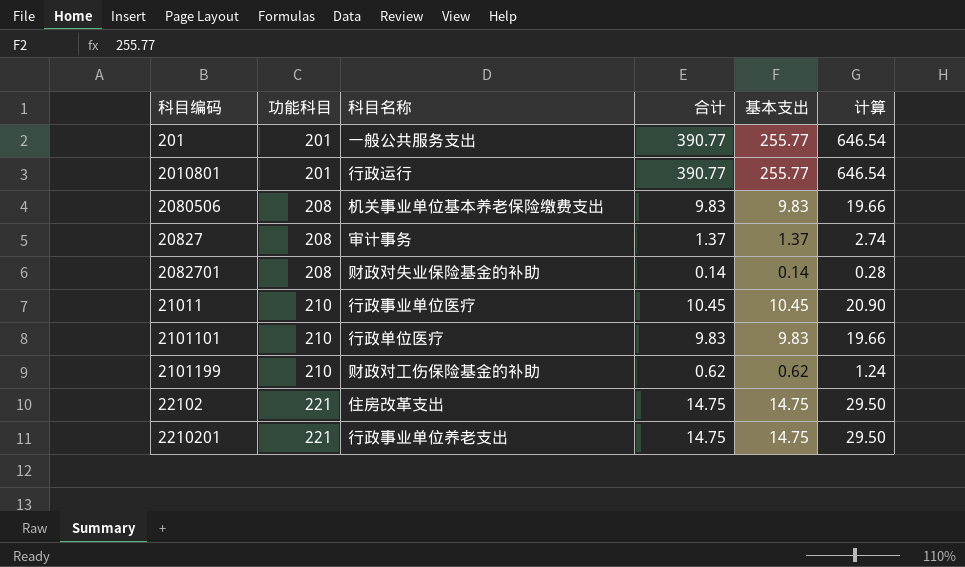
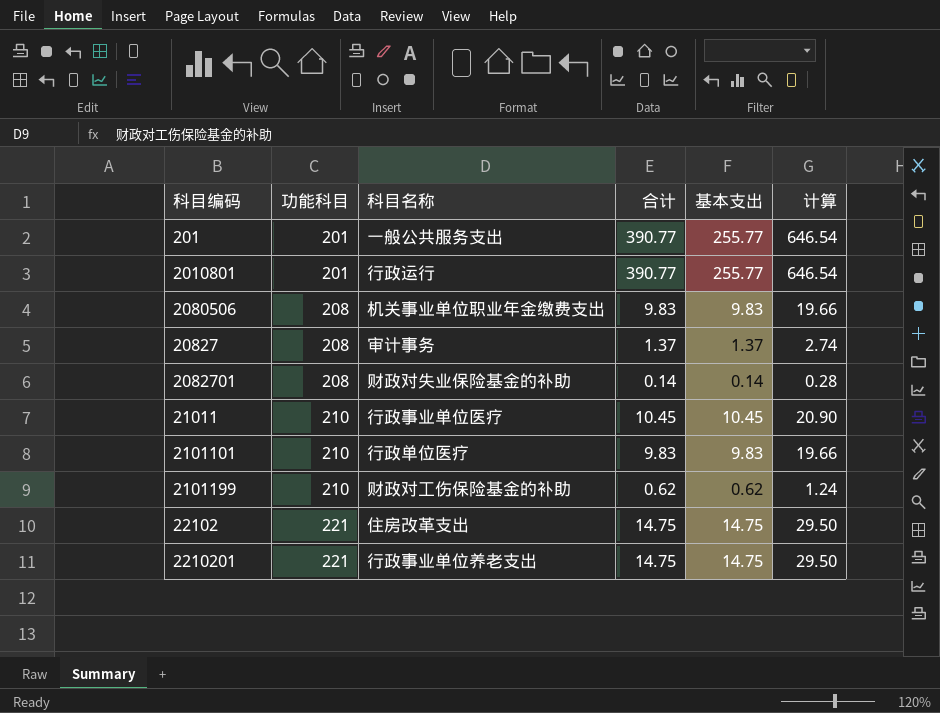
2080506 | 科目名称: 机关事业单位基本养老保险缴费支出 -> 机关事业单位职业年金缴费支出

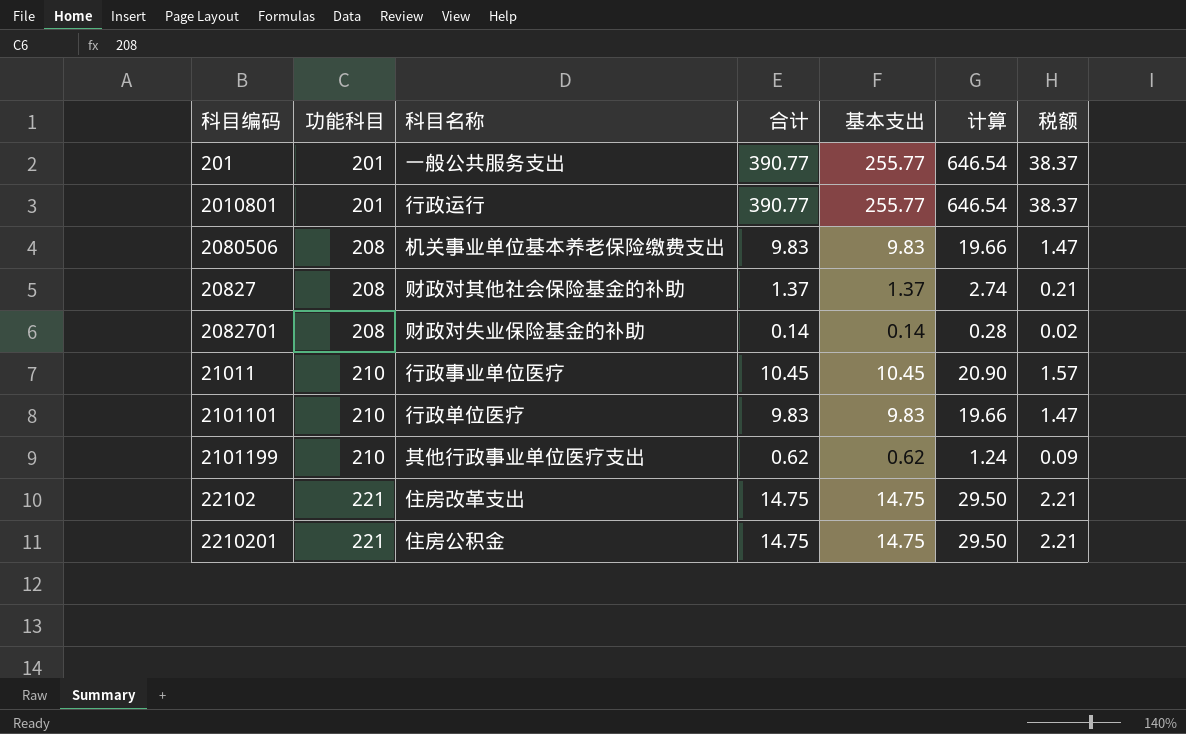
column 税额 | formula: none -> [基本支出] * 0.15
2080506 | 科目名称: 机关事业单位职业年金缴费支出 -> 机关事业单位基本养老保险缴费支出
20827 | 科目名称: 审计事务 -> 财政对其他社会保险基金的补助
2101199 | 科目名称: 财政对工伤保险基金的补助 -> 其他行政事业单位医疗支出
2210201 | 科目名称: 行政事业单位养老支出 -> 住房公积金

